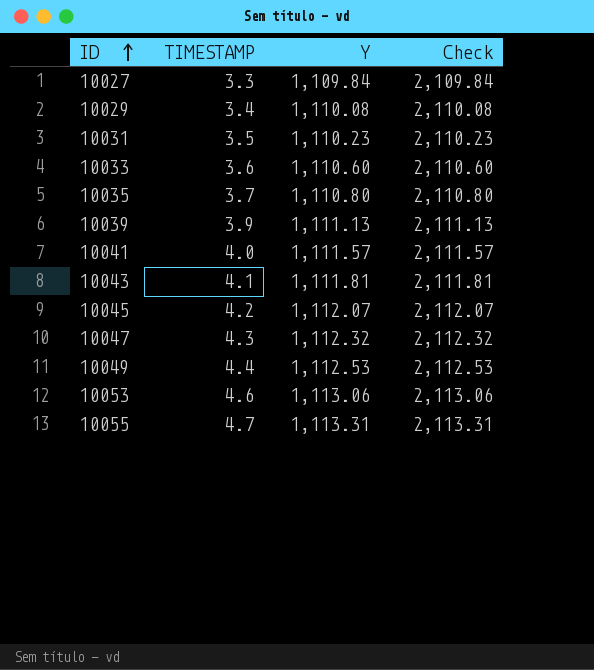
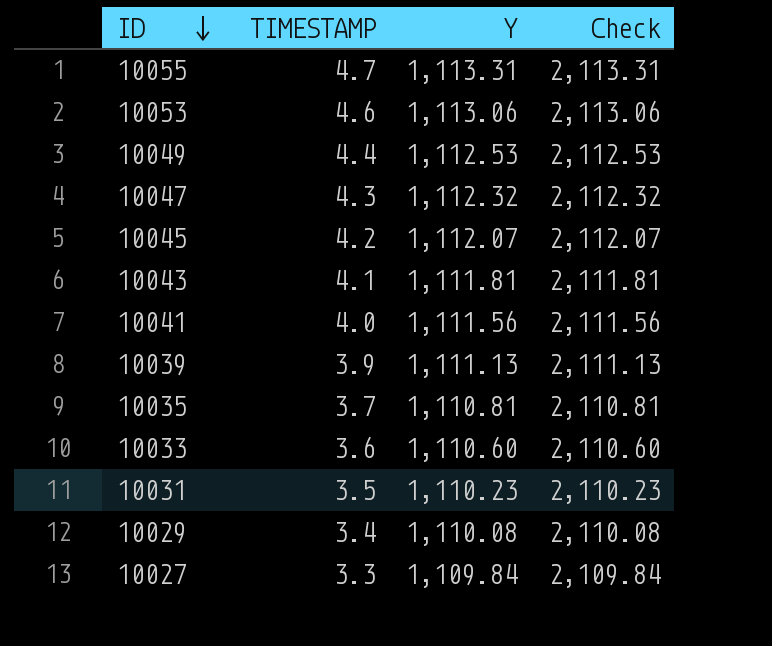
row order: ID ascending -> ID descending
10041 | Y: 1,111.57 -> 1,111.56
10041 | Check: 2,111.57 -> 2,111.56
10035 | Y: 1,110.80 -> 1,110.81
10035 | Check: 2,110.80 -> 2,110.81

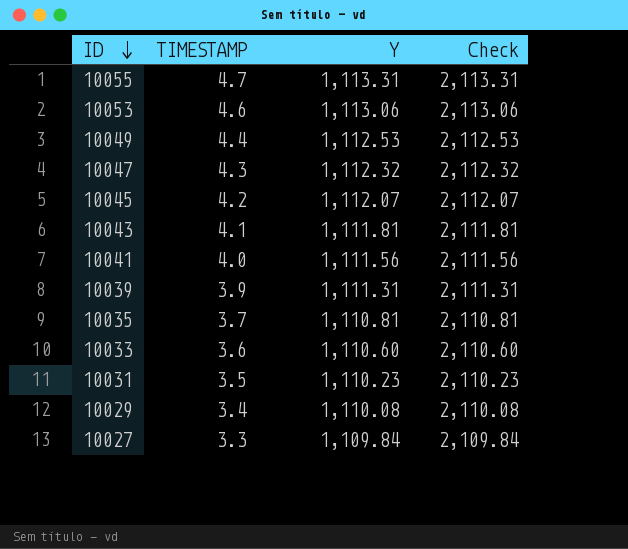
10039 | Y: 1,111.13 -> 1,111.31
10039 | Check: 2,111.13 -> 2,111.31

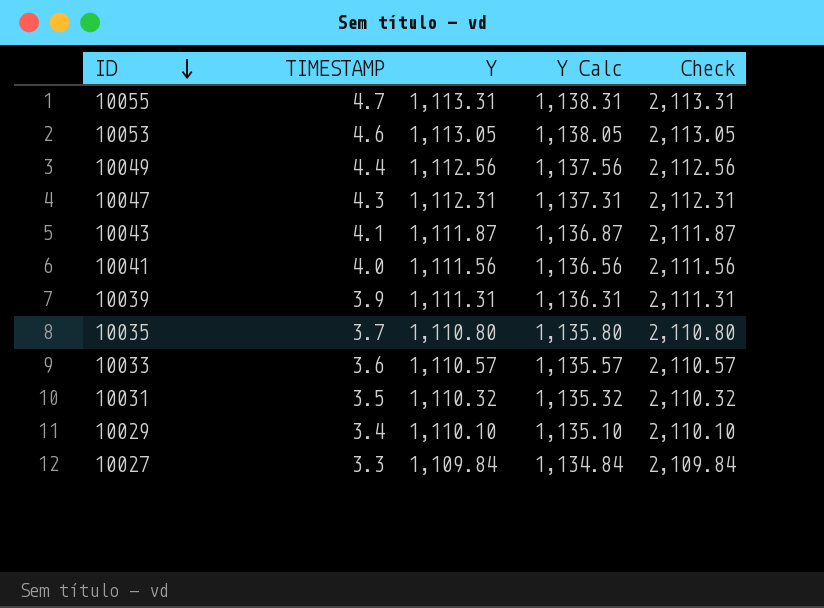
column Y Calc | formula: none -> [Y] + 25
row 10045: 4.2 | 1,112.07 | 2,112.07 -> none
10053 | Y: 1,113.06 -> 1,113.05
10053 | Check: 2,113.06 -> 2,113.05
10049 | Y: 1,112.53 -> 1,112.56
10049 | Check: 2,112.53 -> 2,112.56
10047 | Y: 1,112.32 -> 1,112.31
10047 | Check: 2,112.32 -> 2,112.31
10043 | Y: 1,111.81 -> 1,111.87
10043 | Check: 2,111.81 -> 2,111.87
10035 | Y: 1,110.81 -> 1,110.80
10035 | Check: 2,110.81 -> 2,110.80
10033 | Y: 1,110.60 -> 1,110.57
10033 | Check: 2,110.60 -> 2,110.57
10031 | Y: 1,110.23 -> 1,110.32
10031 | Check: 2,110.23 -> 2,110.32
10029 | Y: 1,110.08 -> 1,110.10
10029 | Check: 2,110.08 -> 2,110.10

